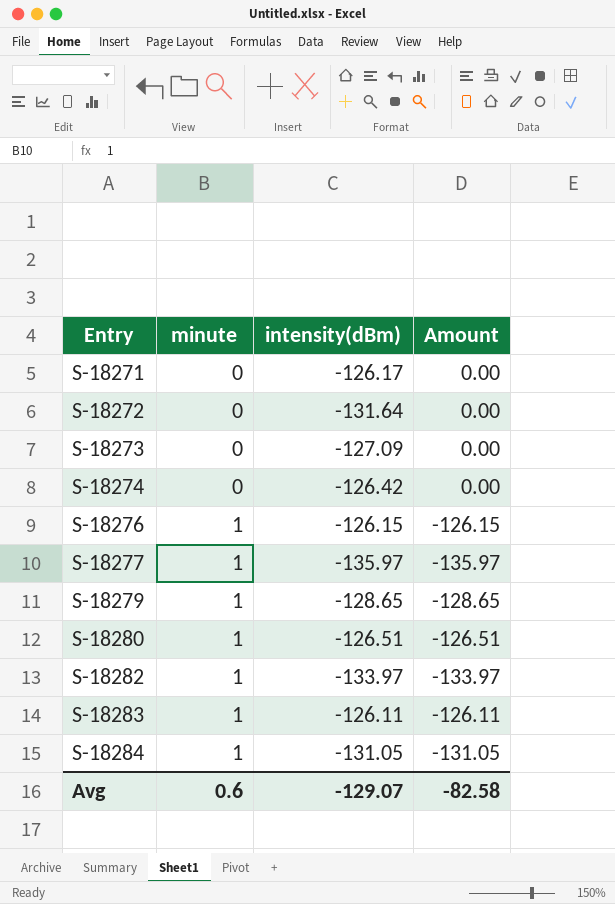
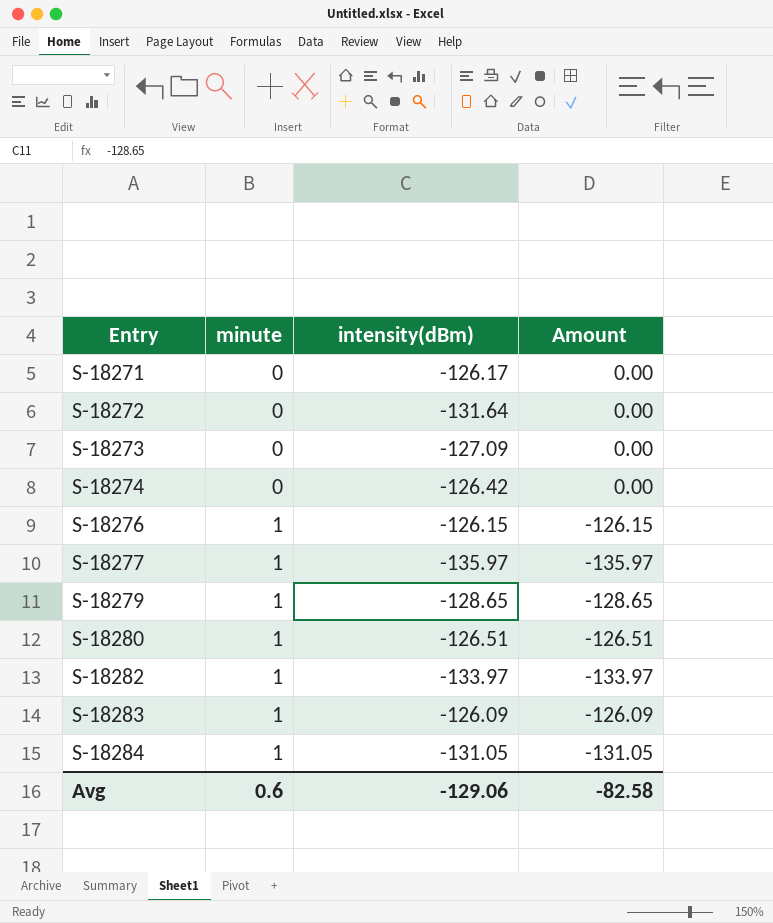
S-18283 | intensity(dBm): -126.11 -> -126.09
S-18283 | Amount: -126.11 -> -126.09
Avg | intensity(dBm): -129.07 -> -129.06

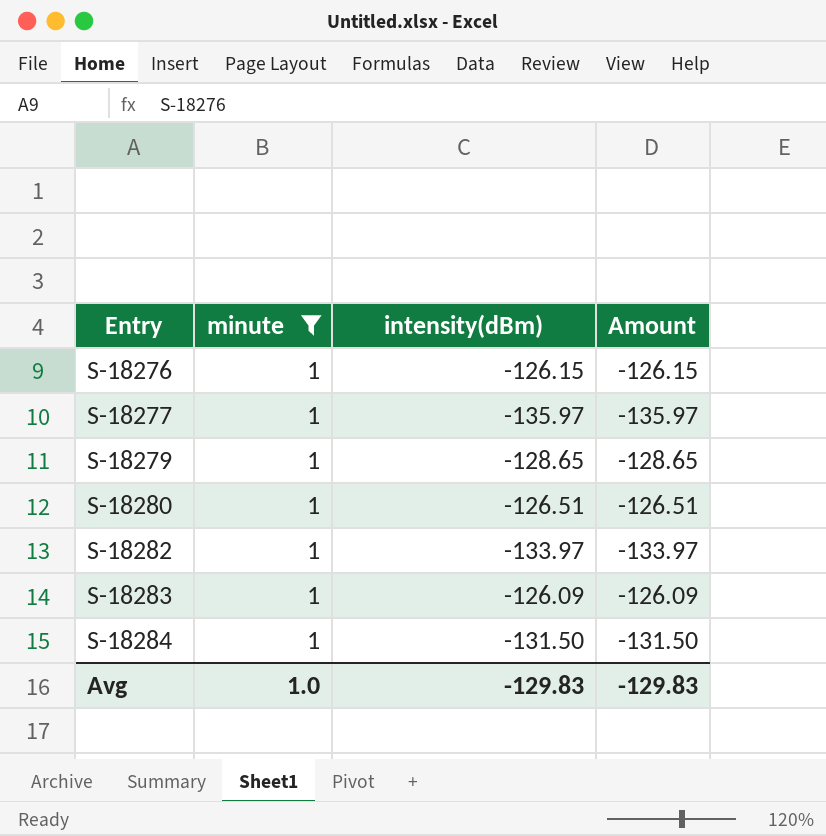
filter: none -> minute = 1
S-18284 | intensity(dBm): -131.05 -> -131.50
S-18284 | Amount: -131.05 -> -131.50
Avg | minute: 0.6 -> 1.0
Avg | intensity(dBm): -129.06 -> -129.83
Avg | Amount: -82.58 -> -129.83

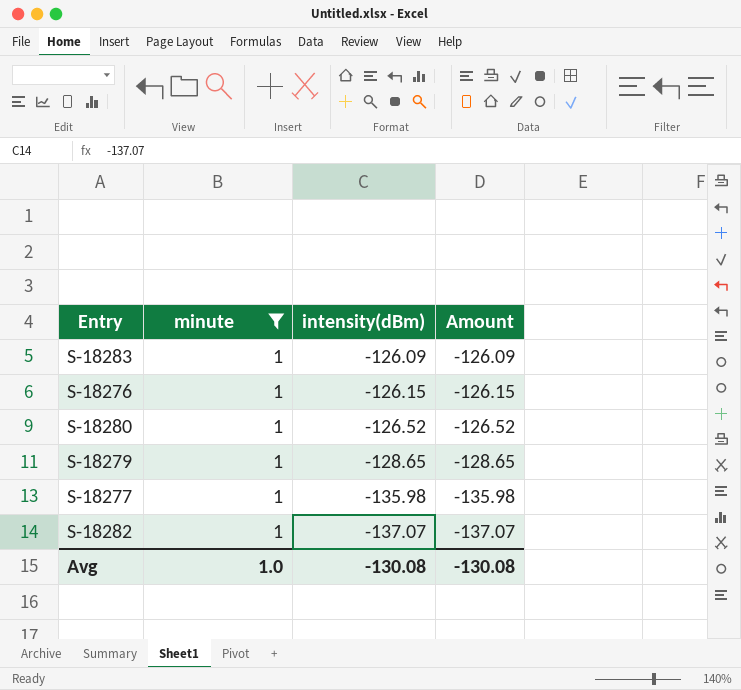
row order: Entry ascending -> intensity(dBm) descending
row S-18284: 1 | -131.50 | -131.50 -> none
S-18280 | intensity(dBm): -126.51 -> -126.52
S-18280 | Amount: -126.51 -> -126.52
S-18277 | intensity(dBm): -135.97 -> -135.98
S-18277 | Amount: -135.97 -> -135.98
S-18282 | intensity(dBm): -133.97 -> -137.07
S-18282 | Amount: -133.97 -> -137.07
Avg | intensity(dBm): -129.83 -> -130.08
Avg | Amount: -129.83 -> -130.08

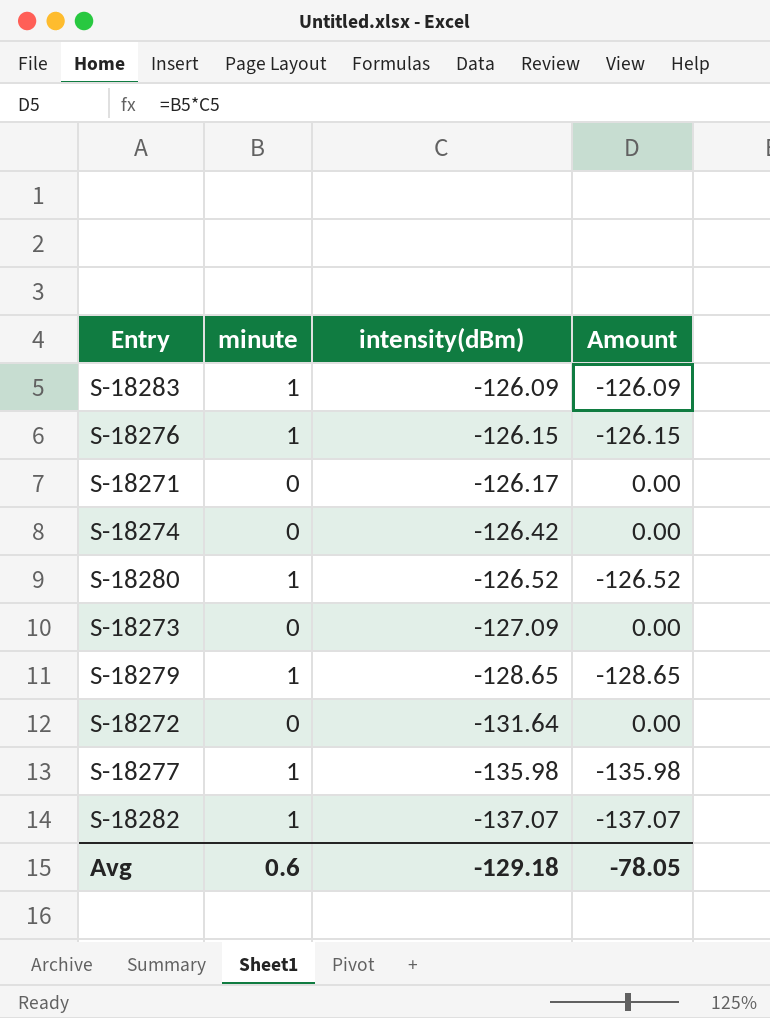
filter: minute = 1 -> none
Avg | minute: 1.0 -> 0.6
Avg | intensity(dBm): -130.08 -> -129.18
Avg | Amount: -130.08 -> -78.05

